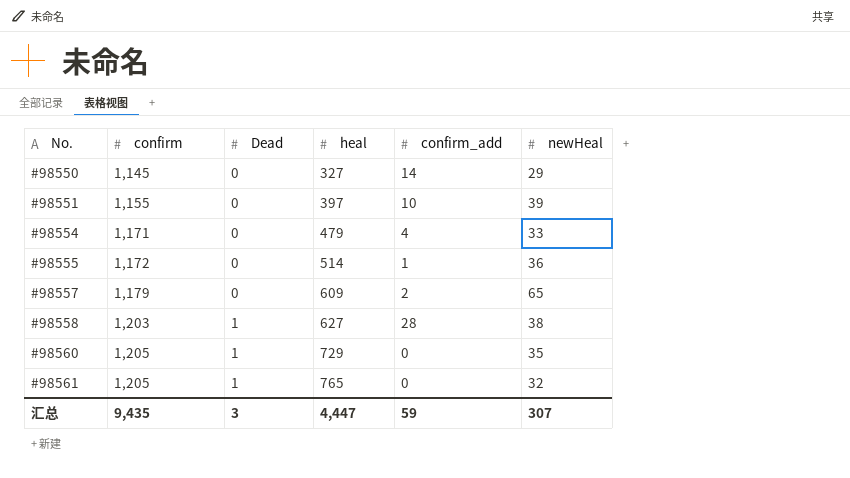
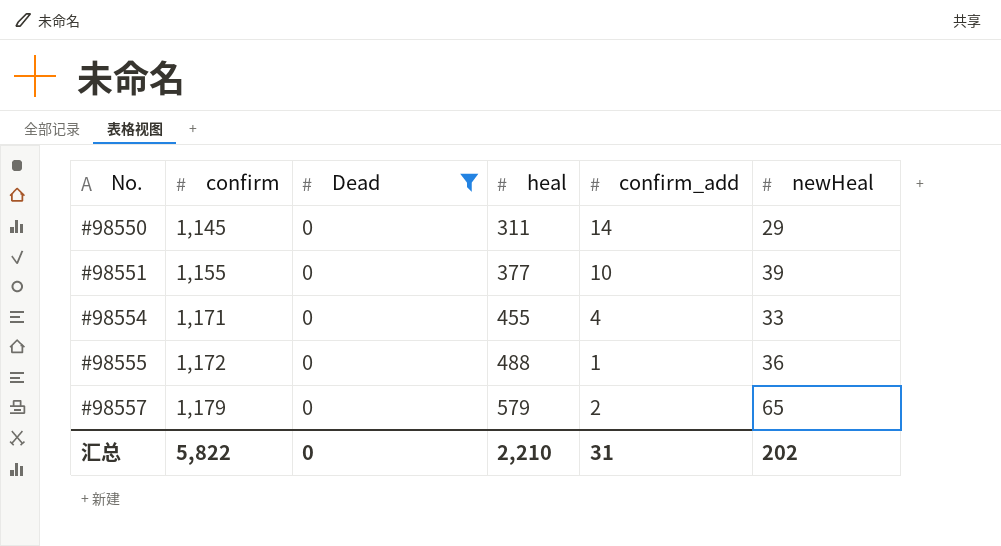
filter: none -> Dead = 0
#98550 | heal: 327 -> 311
#98551 | heal: 397 -> 377
#98554 | heal: 479 -> 455
#98555 | heal: 514 -> 488
#98557 | heal: 609 -> 579
汇总 | confirm: 9,435 -> 5,822
汇总 | Dead: 3 -> 0
汇总 | heal: 4,447 -> 2,210
汇总 | confirm_add: 59 -> 31
汇总 | newHeal: 307 -> 202

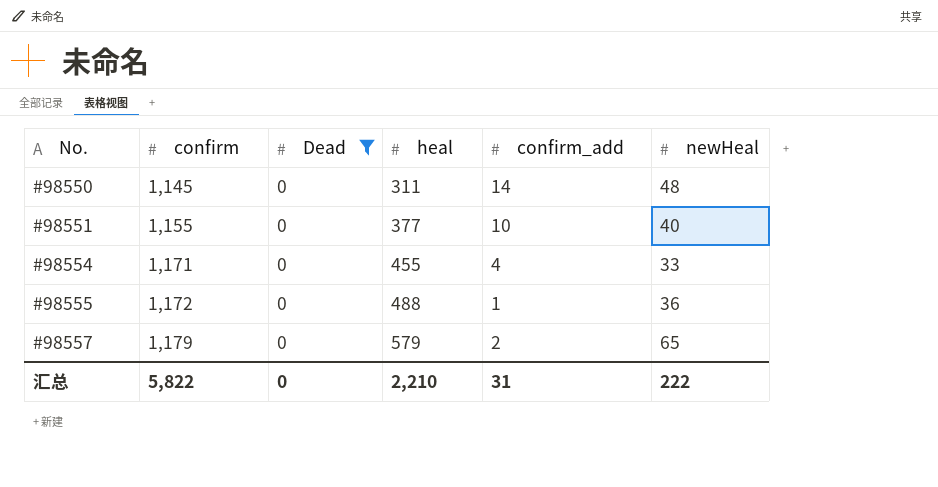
#98550 | newHeal: 29 -> 48
#98551 | newHeal: 39 -> 40
汇总 | newHeal: 202 -> 222

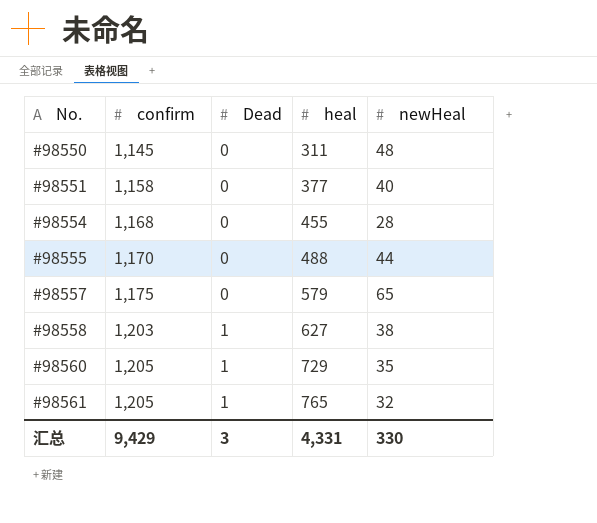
filter: Dead = 0 -> none
column confirm_add | position: 5 -> none
#98551 | confirm: 1,155 -> 1,158
#98554 | confirm: 1,171 -> 1,168
#98554 | newHeal: 33 -> 28
#98555 | confirm: 1,172 -> 1,170
#98555 | newHeal: 36 -> 44
#98557 | confirm: 1,179 -> 1,175
汇总 | confirm: 5,822 -> 9,429
汇总 | Dead: 0 -> 3
汇总 | heal: 2,210 -> 4,331
汇总 | newHeal: 222 -> 330

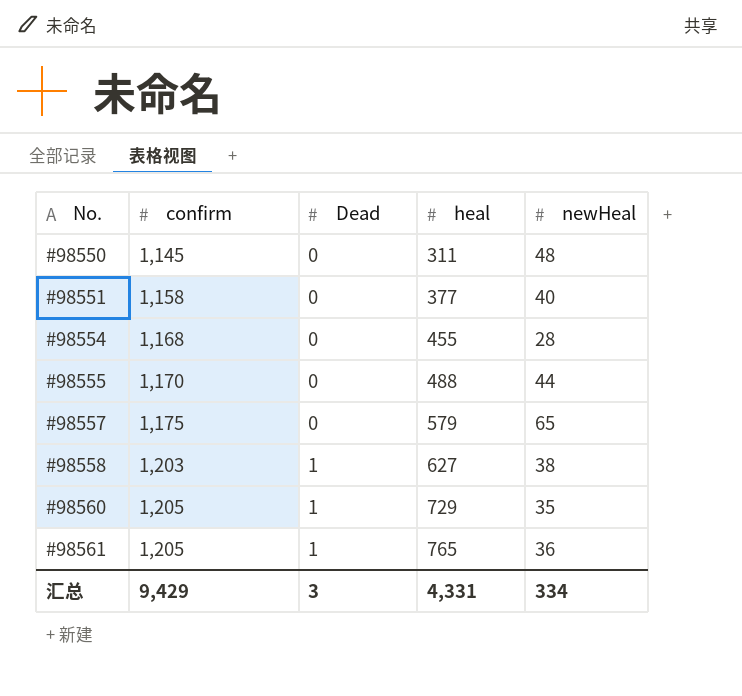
#98561 | newHeal: 32 -> 36
汇总 | newHeal: 330 -> 334

